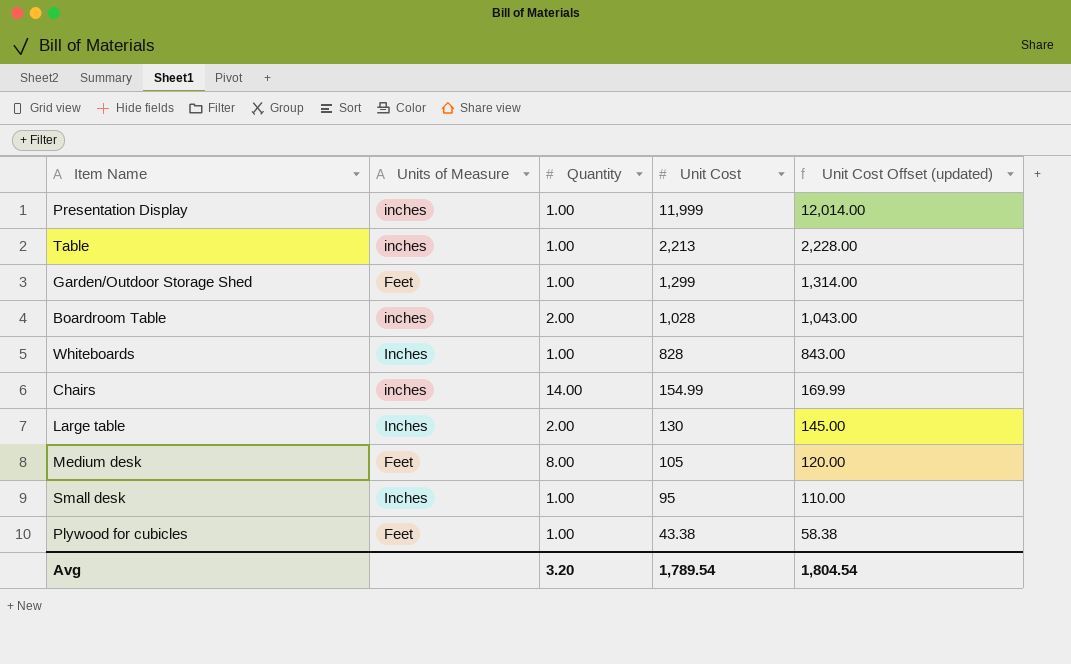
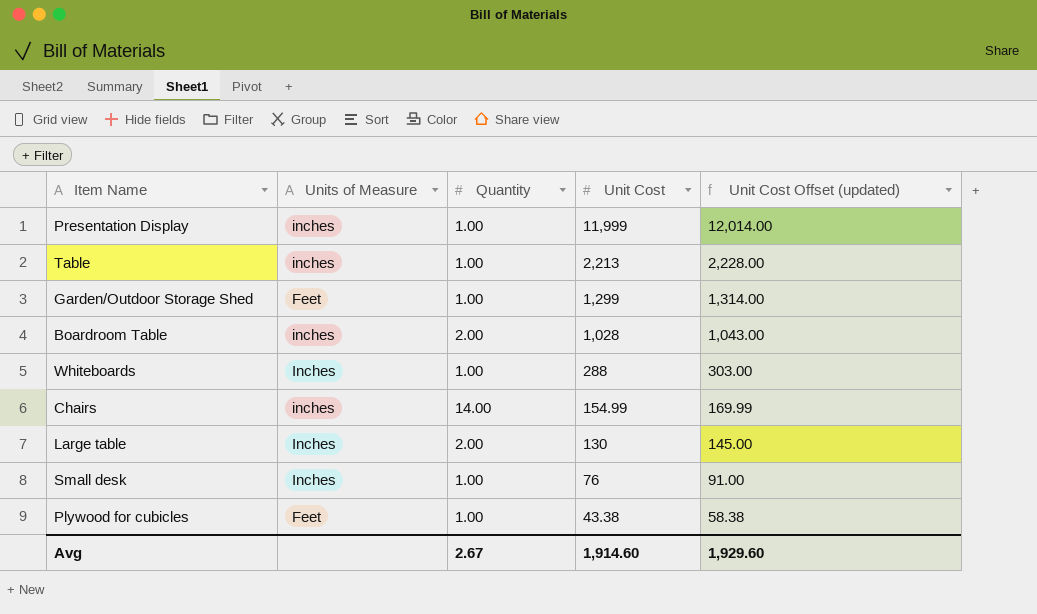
row Medium desk: Feet | 8.00 | 105 | 120.00 -> none
Whiteboards | Unit Cost: 828 -> 288
Whiteboards | Unit Cost Offset (updated): 843.00 -> 303.00
Small desk | Unit Cost: 95 -> 76
Small desk | Unit Cost Offset (updated): 110.00 -> 91.00
Avg | Quantity: 3.20 -> 2.67
Avg | Unit Cost: 1,789.54 -> 1,914.60
Avg | Unit Cost Offset (updated): 1,804.54 -> 1,929.60

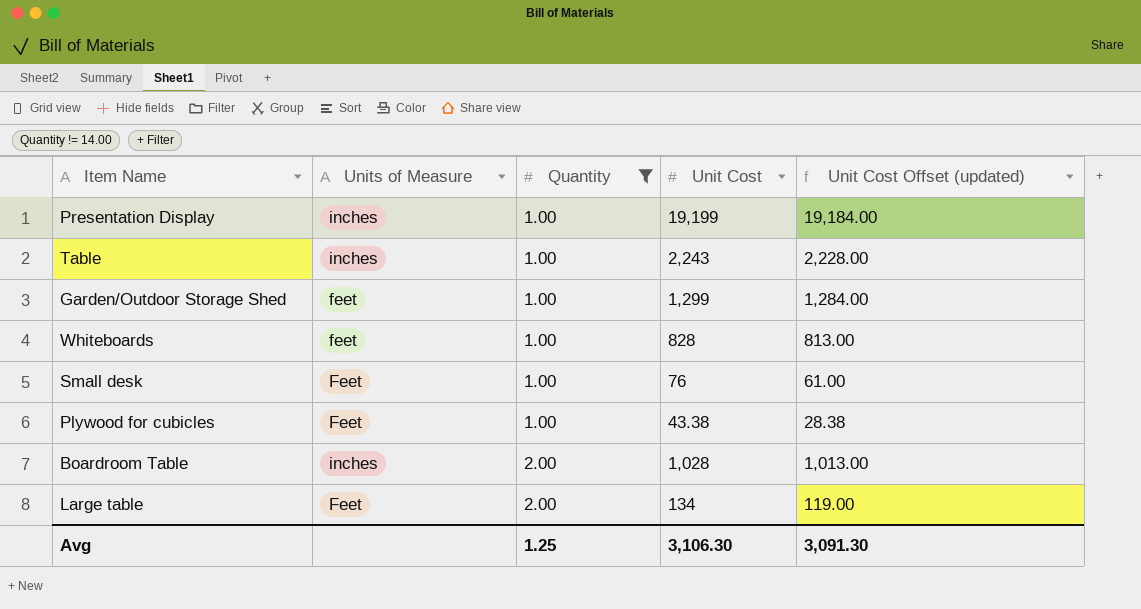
filter: none -> Quantity != 14.00
row order: Unit Cost descending -> Quantity ascending
column Unit Cost Offset (updated) | formula: [Unit Cost] + 15 -> [Unit Cost] - 15
Presentation Display | Unit Cost: 11,999 -> 19,199
Table | Unit Cost: 2,213 -> 2,243
Garden/Outdoor Storage Shed | Units of Measure: Feet -> feet
Whiteboards | Units of Measure: Inches -> feet
Whiteboards | Unit Cost: 288 -> 828
Small desk | Units of Measure: Inches -> Feet
Large table | Units of Measure: Inches -> Feet
Large table | Unit Cost: 130 -> 134
Avg | Quantity: 2.67 -> 1.25
Avg | Unit Cost: 1,914.60 -> 3,106.30
Avg | Unit Cost Offset (updated): 1,929.60 -> 3,091.30

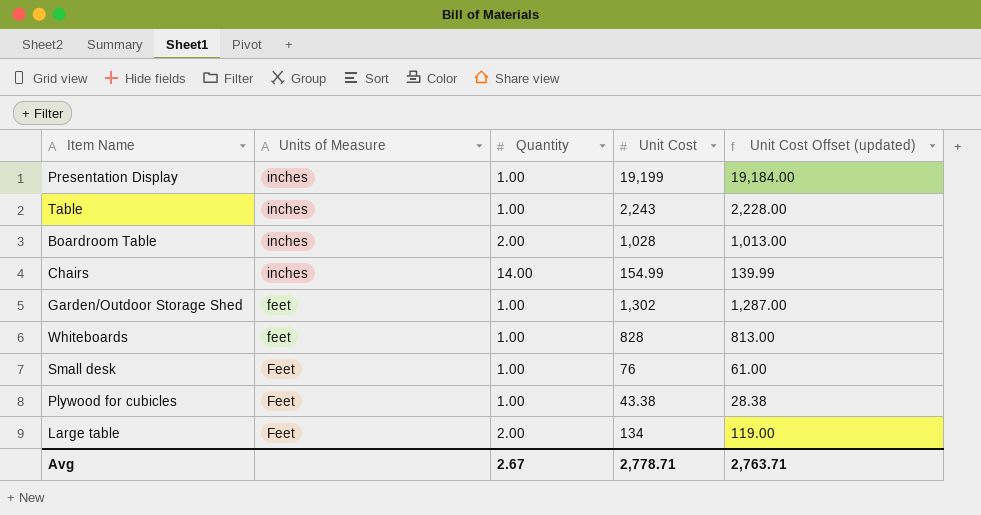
filter: Quantity != 14.00 -> none
row order: Quantity ascending -> Units of Measure descending
Garden/Outdoor Storage Shed | Unit Cost: 1,299 -> 1,302
Garden/Outdoor Storage Shed | Unit Cost Offset (updated): 1,284.00 -> 1,287.00
Avg | Quantity: 1.25 -> 2.67
Avg | Unit Cost: 3,106.30 -> 2,778.71
Avg | Unit Cost Offset (updated): 3,091.30 -> 2,763.71

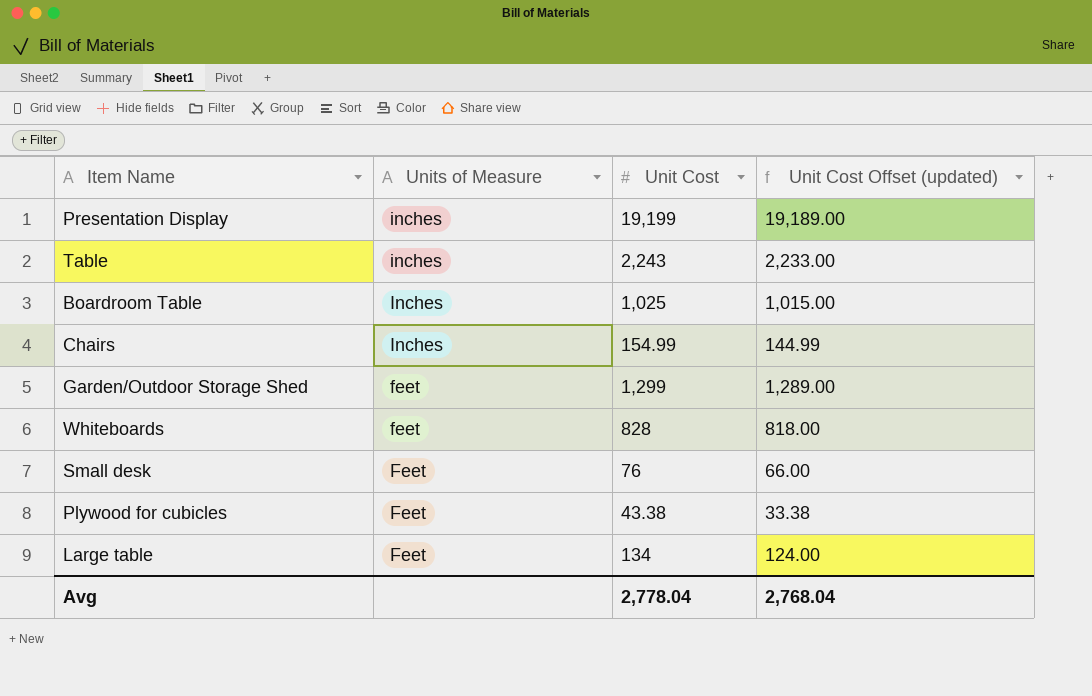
column Quantity | position: 3 -> none
column Unit Cost Offset (updated) | formula: [Unit Cost] - 15 -> [Unit Cost] - 10
Boardroom Table | Units of Measure: inches -> Inches
Boardroom Table | Unit Cost: 1,028 -> 1,025
Chairs | Units of Measure: inches -> Inches
Garden/Outdoor Storage Shed | Unit Cost: 1,302 -> 1,299
Avg | Unit Cost: 2,778.71 -> 2,778.04
Avg | Unit Cost Offset (updated): 2,763.71 -> 2,768.04

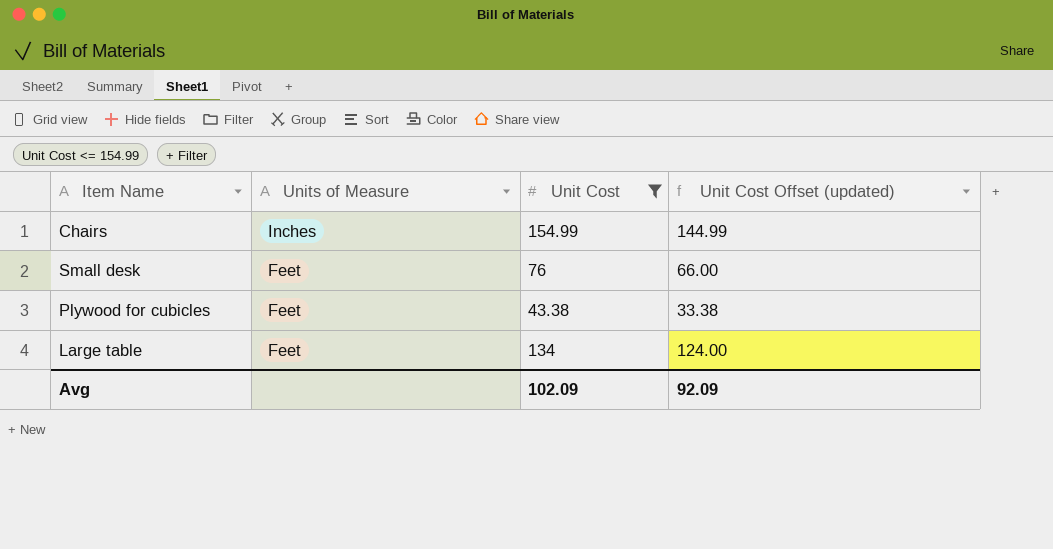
filter: none -> Unit Cost <= 154.99
Avg | Unit Cost: 2,778.04 -> 102.09
Avg | Unit Cost Offset (updated): 2,768.04 -> 92.09

